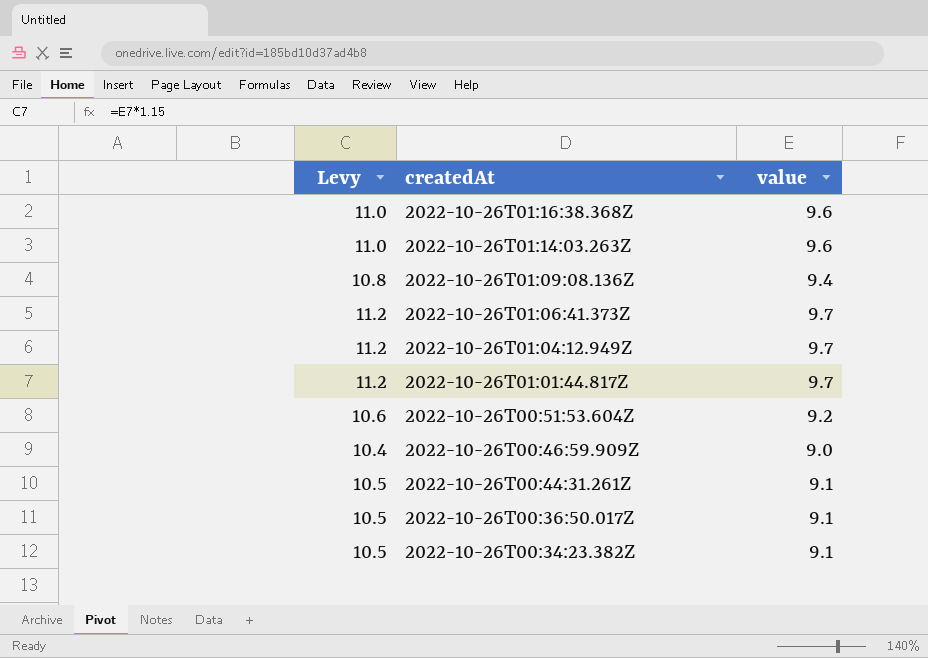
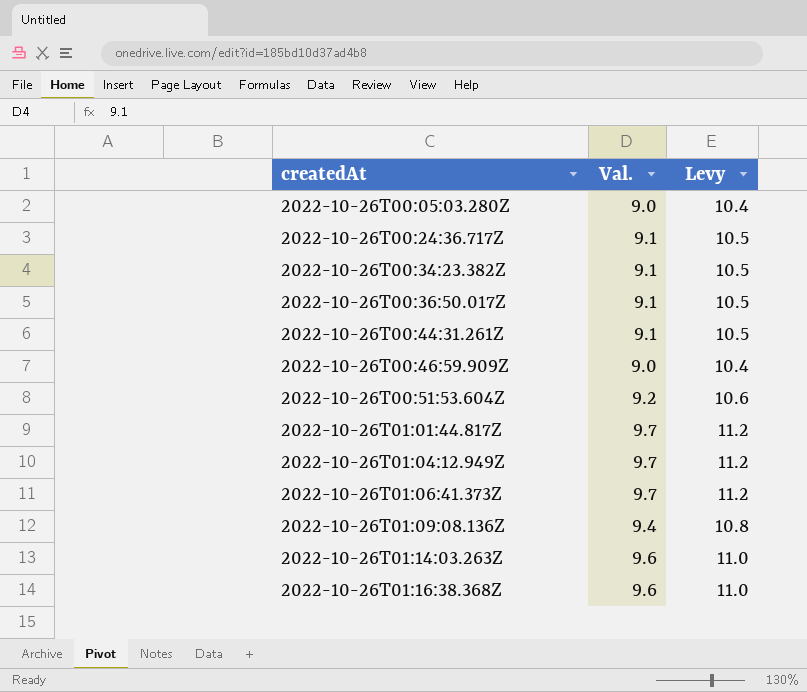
row order: createdAt descending -> createdAt ascending
column name: value -> Val.
column Levy | position: 1 -> 3
row 2022-10-26T00:05:03.280Z: none -> 9.0 | 10.4
row 2022-10-26T00:24:36.717Z: none -> 9.1 | 10.5

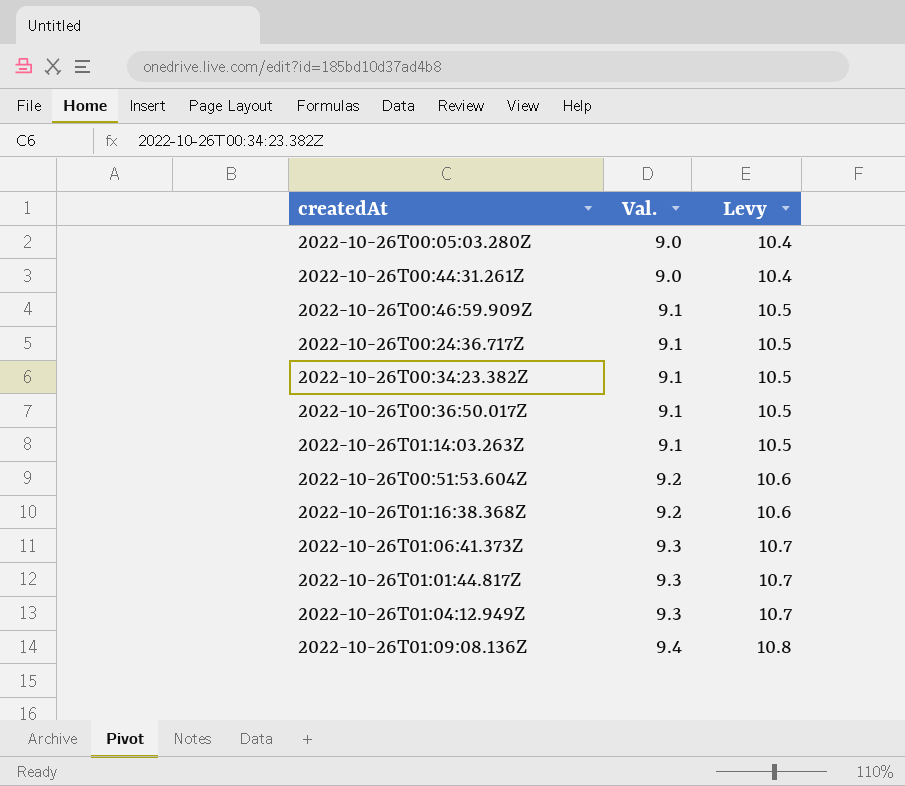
row order: createdAt ascending -> Val. ascending
2022-10-26T00:44:31.261Z | Val.: 9.1 -> 9.0
2022-10-26T00:44:31.261Z | Levy: 10.5 -> 10.4
2022-10-26T00:46:59.909Z | Val.: 9.0 -> 9.1
2022-10-26T00:46:59.909Z | Levy: 10.4 -> 10.5
2022-10-26T01:14:03.263Z | Val.: 9.6 -> 9.1
2022-10-26T01:14:03.263Z | Levy: 11.0 -> 10.5
2022-10-26T01:16:38.368Z | Val.: 9.6 -> 9.2
2022-10-26T01:16:38.368Z | Levy: 11.0 -> 10.6
2022-10-26T01:06:41.373Z | Val.: 9.7 -> 9.3
2022-10-26T01:06:41.373Z | Levy: 11.2 -> 10.7
2022-10-26T01:01:44.817Z | Val.: 9.7 -> 9.3
2022-10-26T01:01:44.817Z | Levy: 11.2 -> 10.7
2022-10-26T01:04:12.949Z | Val.: 9.7 -> 9.3
2022-10-26T01:04:12.949Z | Levy: 11.2 -> 10.7

